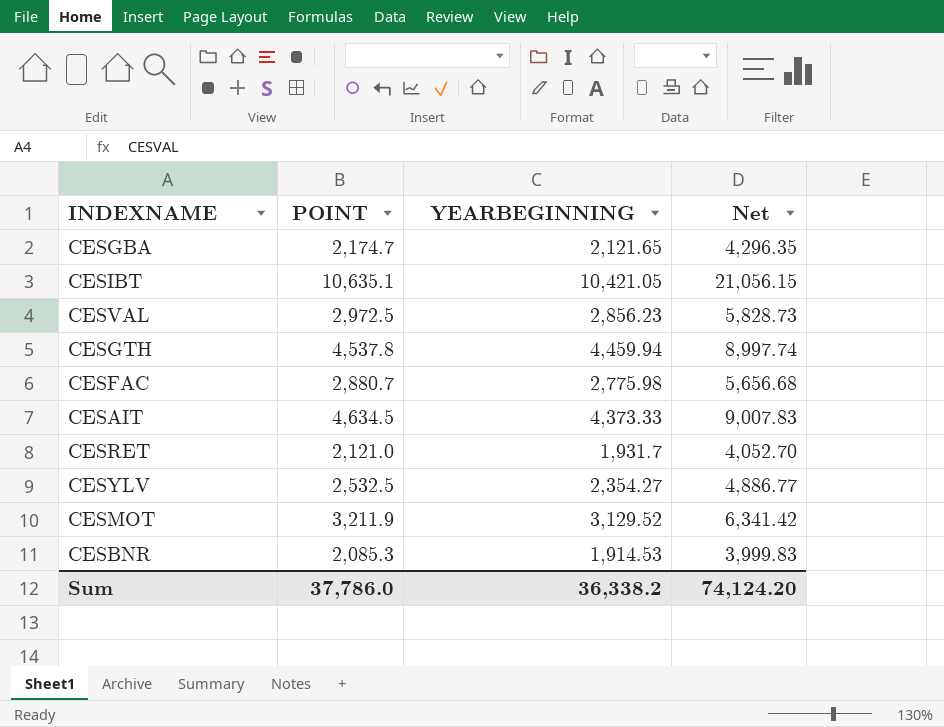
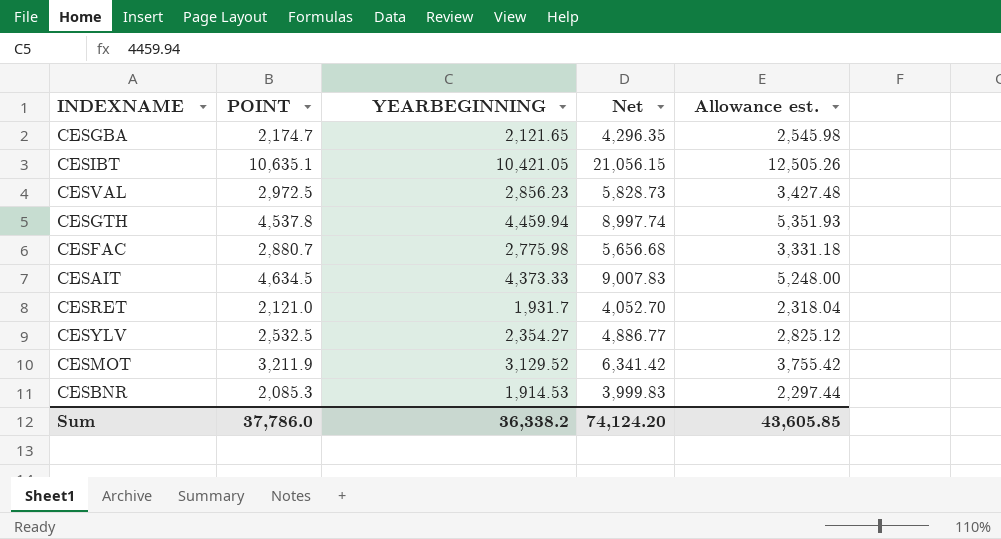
column Allowance est. | formula: none -> [YEARBEGINNING] * 1.2

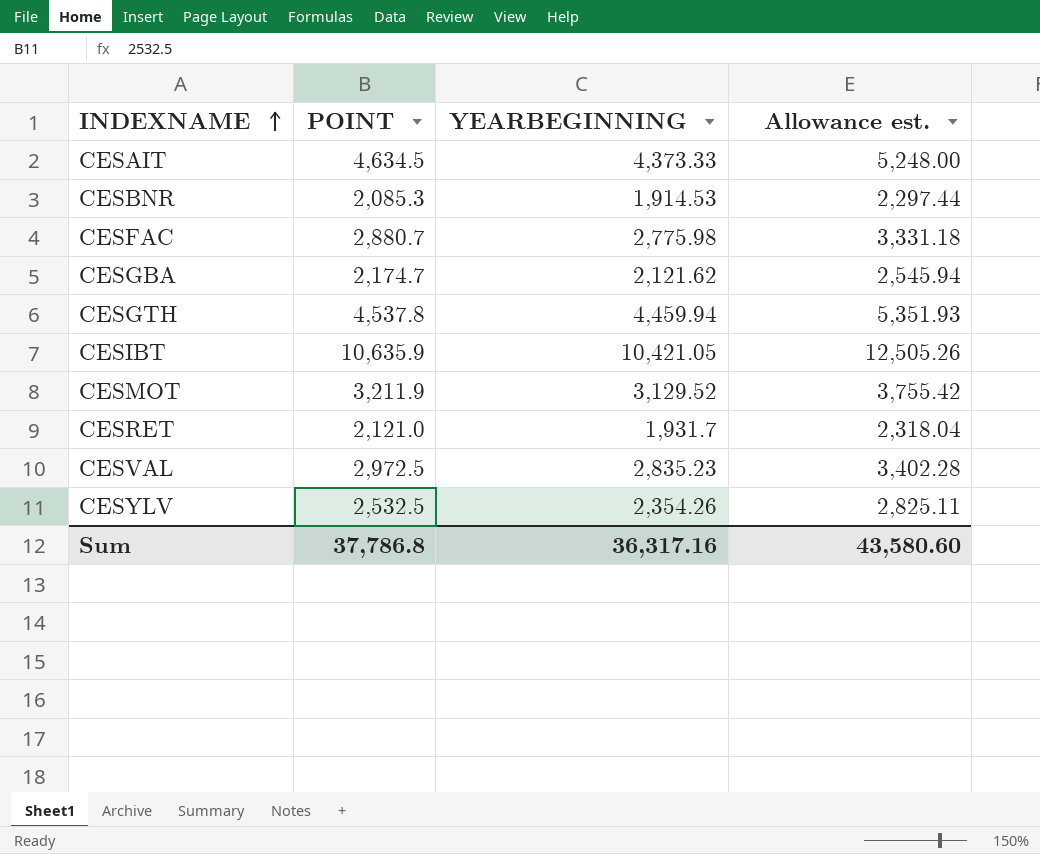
row order: none -> INDEXNAME ascending
column Net | formula: [POINT] + [YEARBEGINNING] -> none
CESGBA | YEARBEGINNING: 2,121.65 -> 2,121.62
CESGBA | Allowance est.: 2,545.98 -> 2,545.94
CESIBT | POINT: 10,635.1 -> 10,635.9
CESVAL | YEARBEGINNING: 2,856.23 -> 2,835.23
CESVAL | Allowance est.: 3,427.48 -> 3,402.28
CESYLV | YEARBEGINNING: 2,354.27 -> 2,354.26
CESYLV | Allowance est.: 2,825.12 -> 2,825.11
Sum | POINT: 37,786.0 -> 37,786.8
Sum | YEARBEGINNING: 36,338.2 -> 36,317.16
Sum | Allowance est.: 43,605.85 -> 43,580.60

